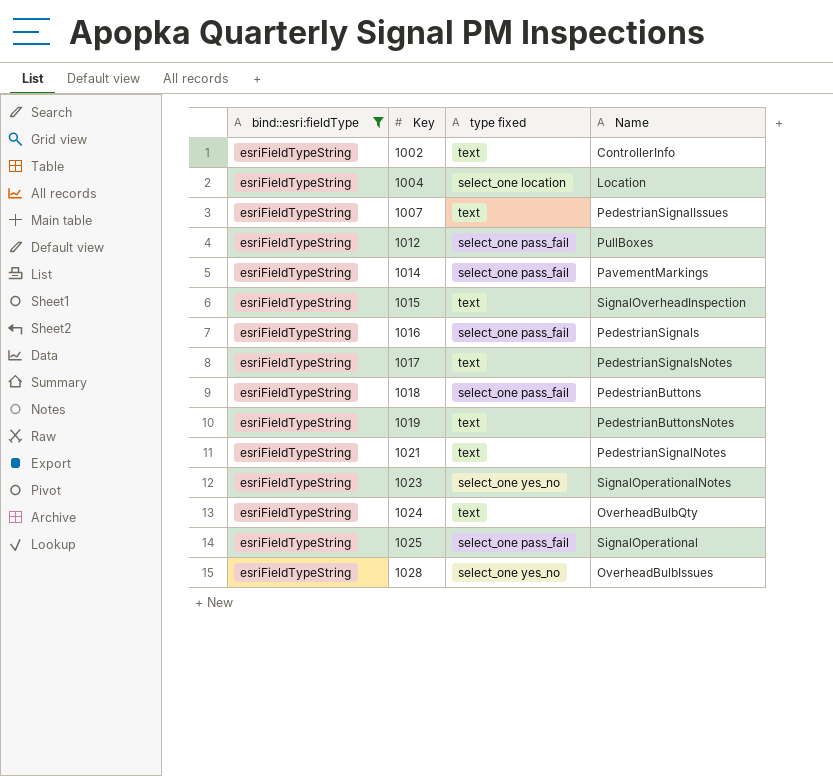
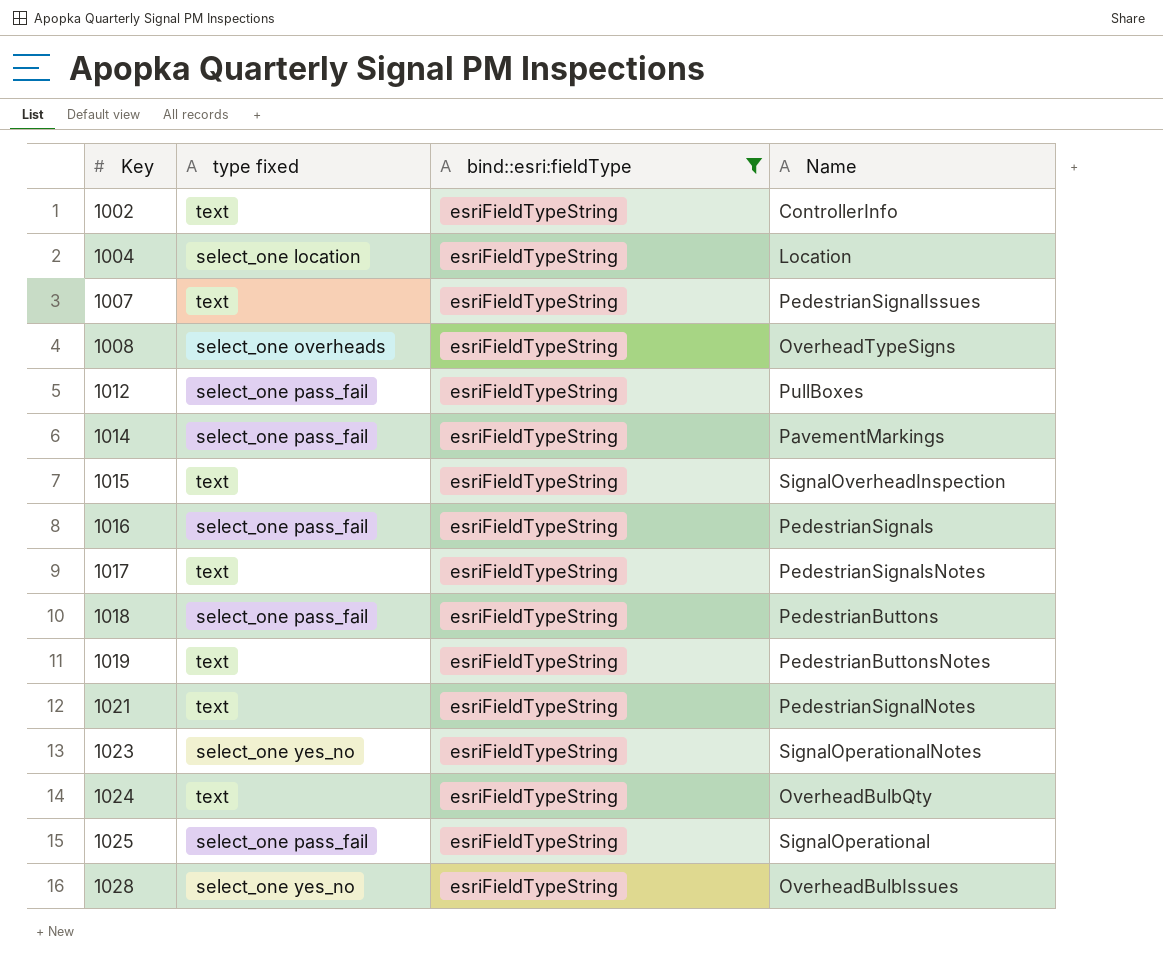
column bind::esri:fieldType | position: 1 -> 3
row 1008: none -> select_one overheads | esriFieldTypeString | OverheadTypeSigns

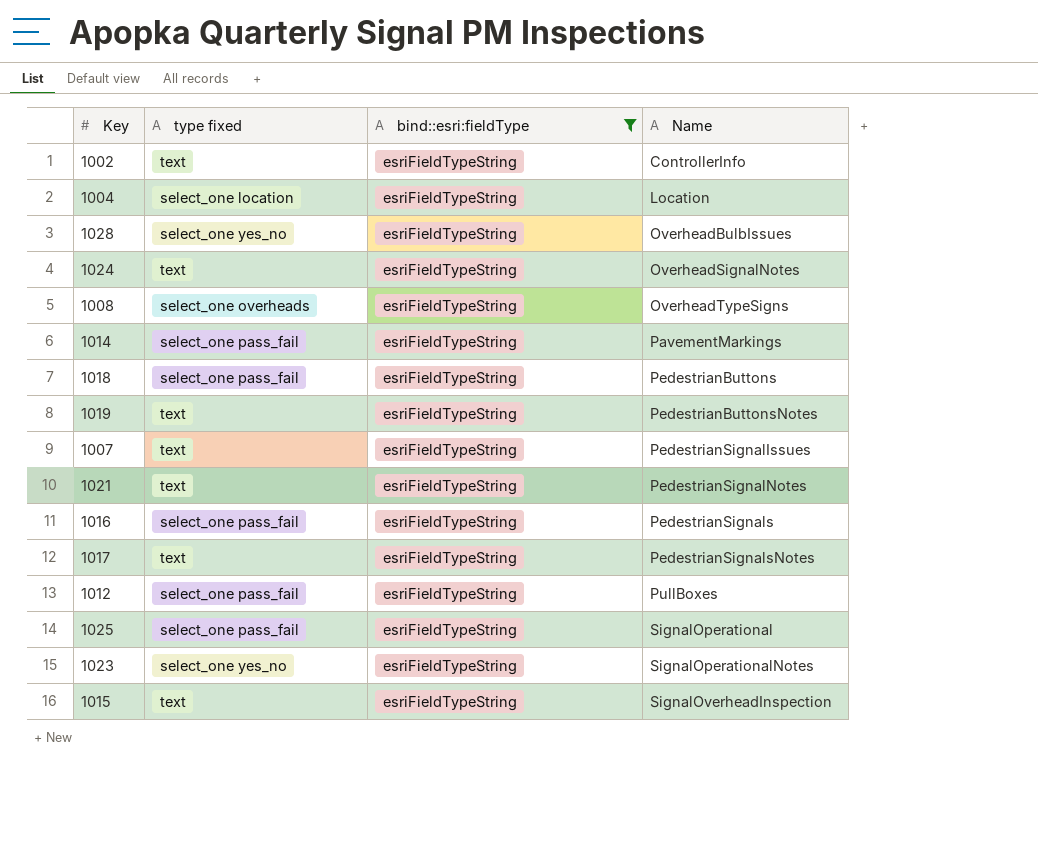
row order: Key ascending -> Name ascending
1024 | Name: OverheadBulbQty -> OverheadSignalNotes

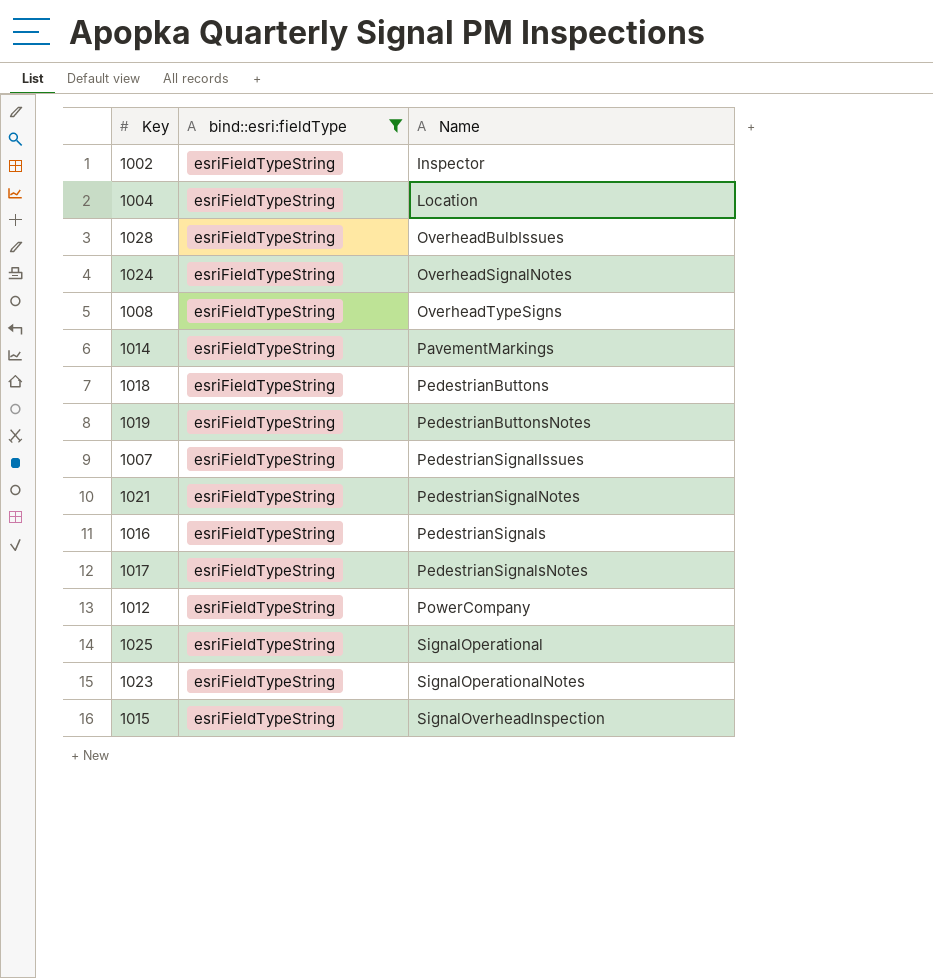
column type fixed | position: 2 -> none
1002 | Name: ControllerInfo -> Inspector
1012 | Name: PullBoxes -> PowerCompany

